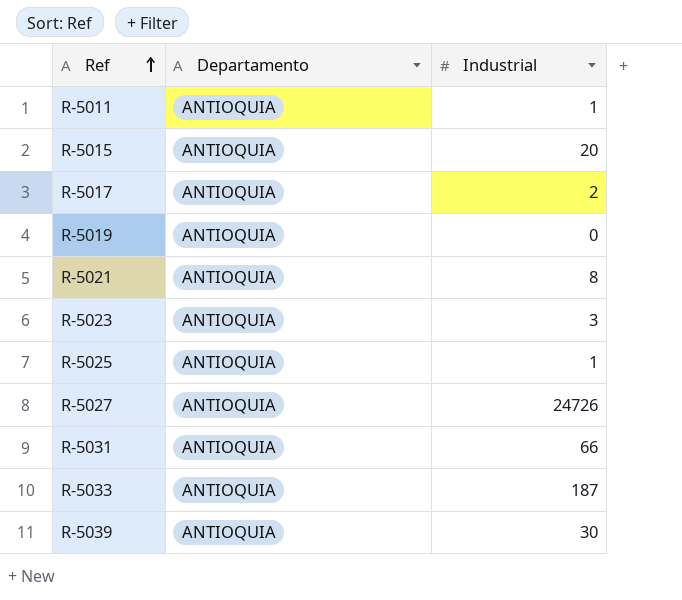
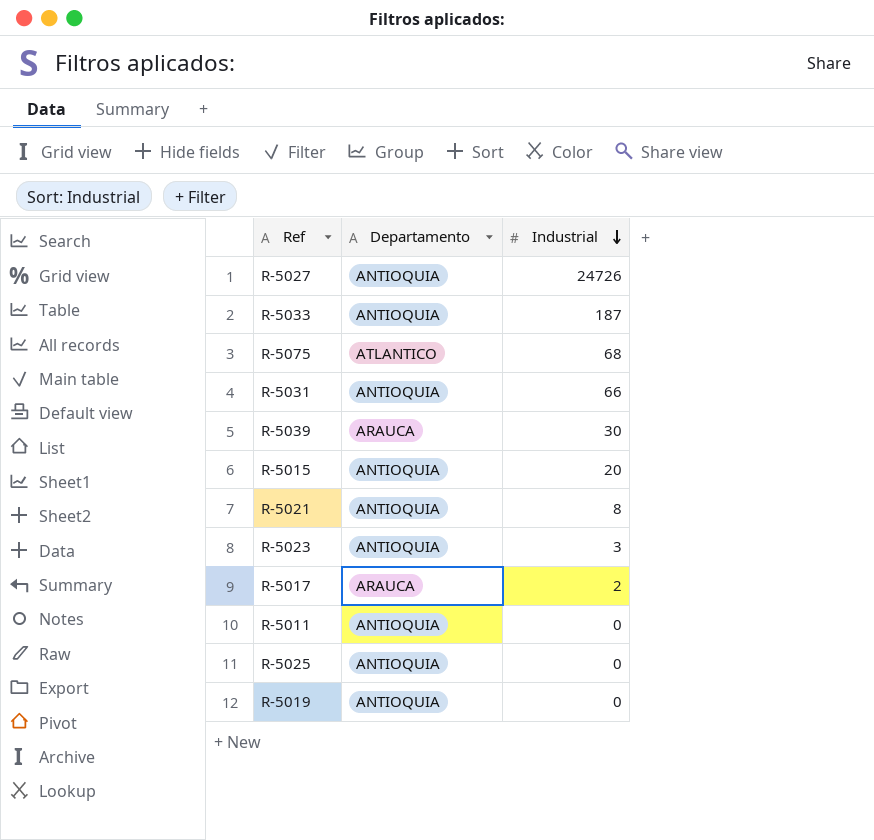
row order: Ref ascending -> Industrial descending
row R-5075: none -> ATLANTICO | 68
R-5039 | Departamento: ANTIOQUIA -> ARAUCA
R-5017 | Departamento: ANTIOQUIA -> ARAUCA
R-5011 | Industrial: 1 -> 0
R-5025 | Industrial: 1 -> 0

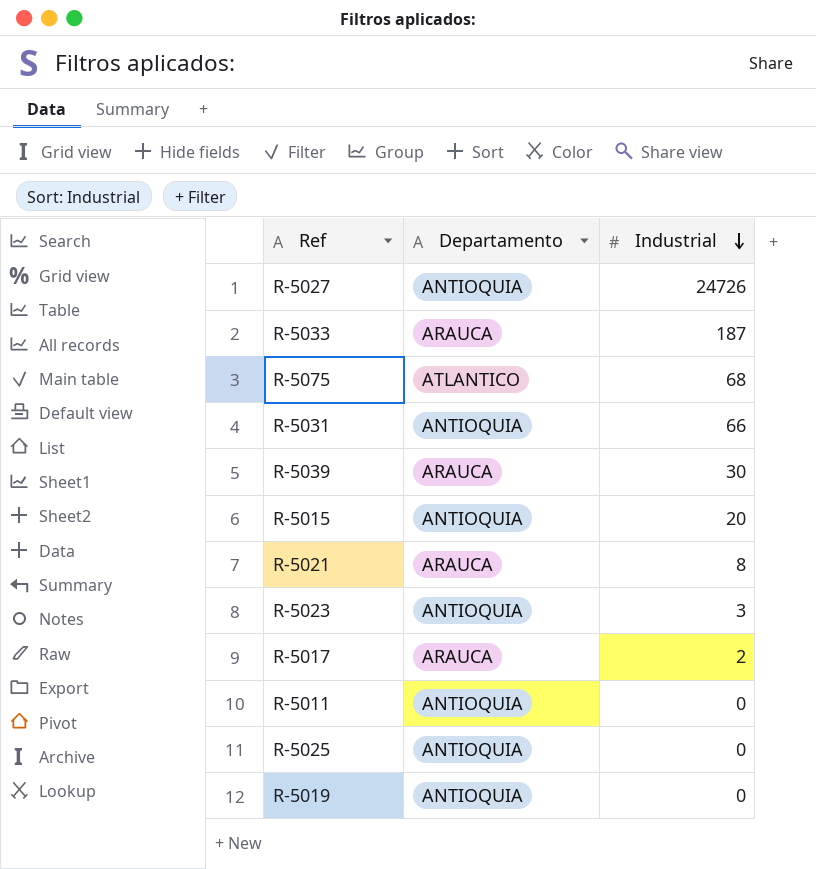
R-5033 | Departamento: ANTIOQUIA -> ARAUCA
R-5021 | Departamento: ANTIOQUIA -> ARAUCA

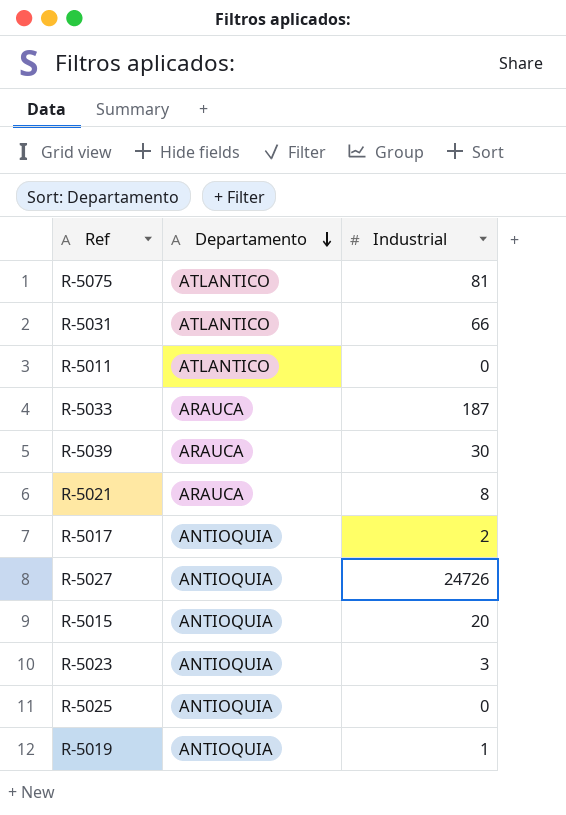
row order: Industrial descending -> Departamento descending
R-5075 | Industrial: 68 -> 81
R-5031 | Departamento: ANTIOQUIA -> ATLANTICO
R-5011 | Departamento: ANTIOQUIA -> ATLANTICO
R-5017 | Departamento: ARAUCA -> ANTIOQUIA
R-5019 | Industrial: 0 -> 1

